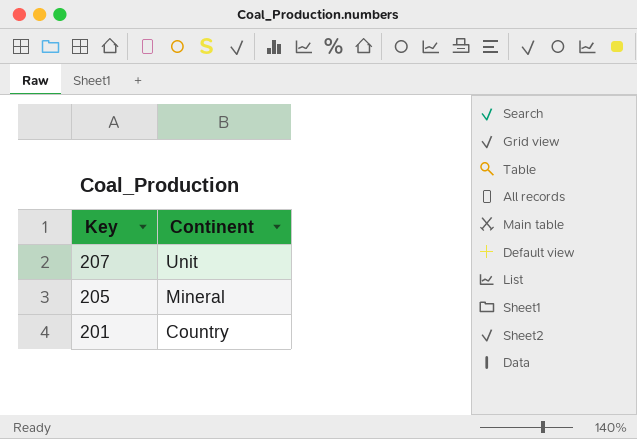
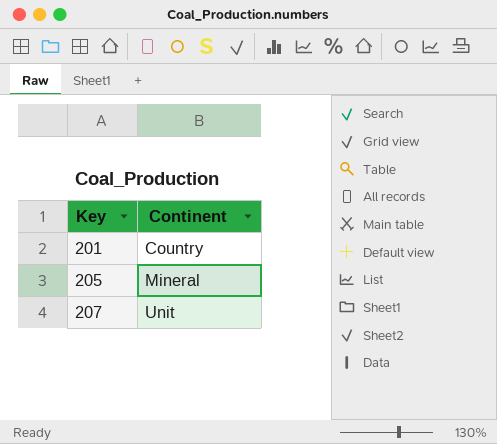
row order: Key descending -> Key ascending

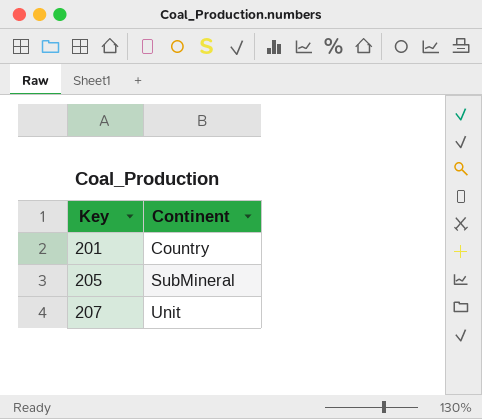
205 | Continent: Mineral -> SubMineral

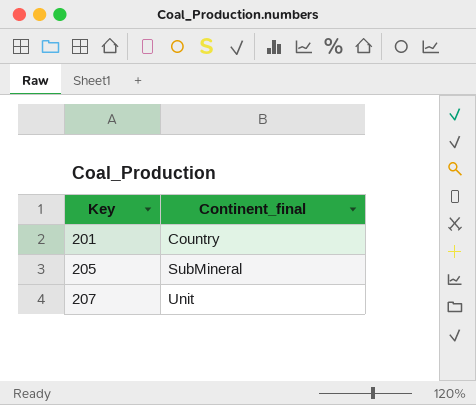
column name: Continent -> Continent_final

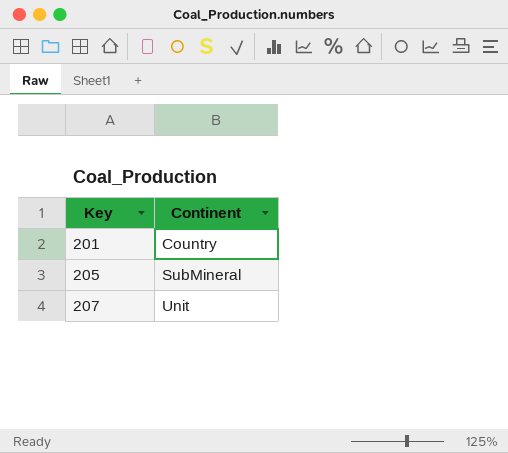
column name: Continent_final -> Continent

